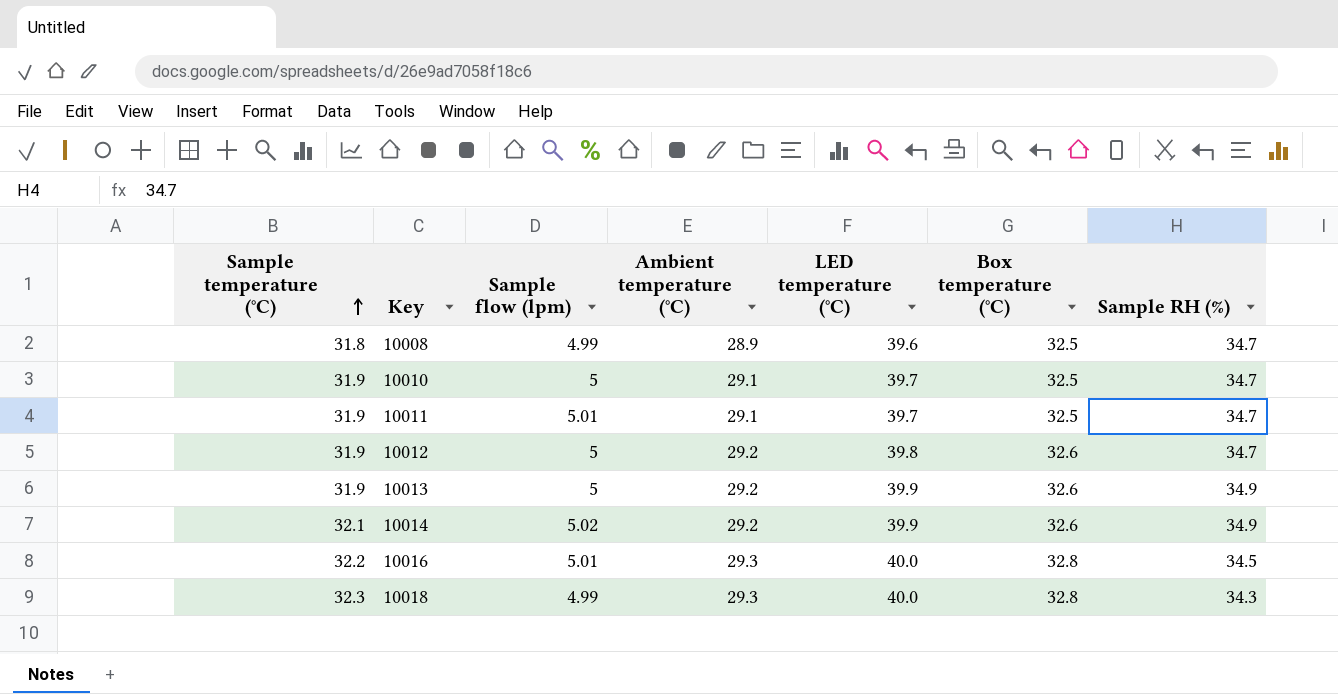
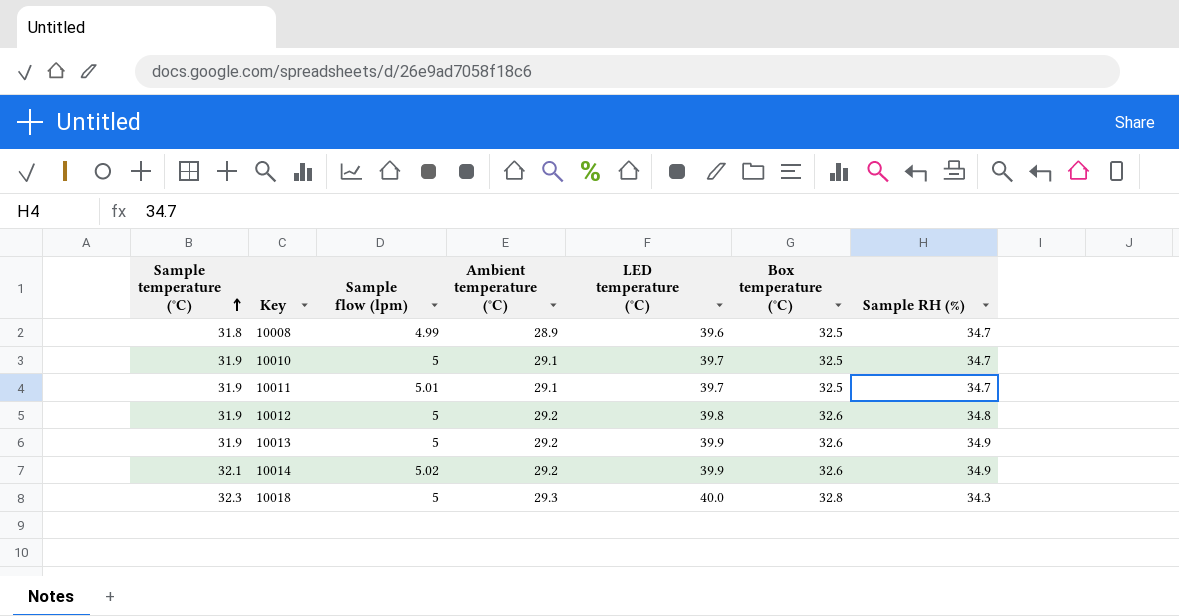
row 10016: 32.2 | 5.01 | 29.3 | 40.0 | 32.8 | 34.5 -> none
10012 | Sample RH (%): 34.7 -> 34.8
10018 | Sample flow (lpm): 4.99 -> 5

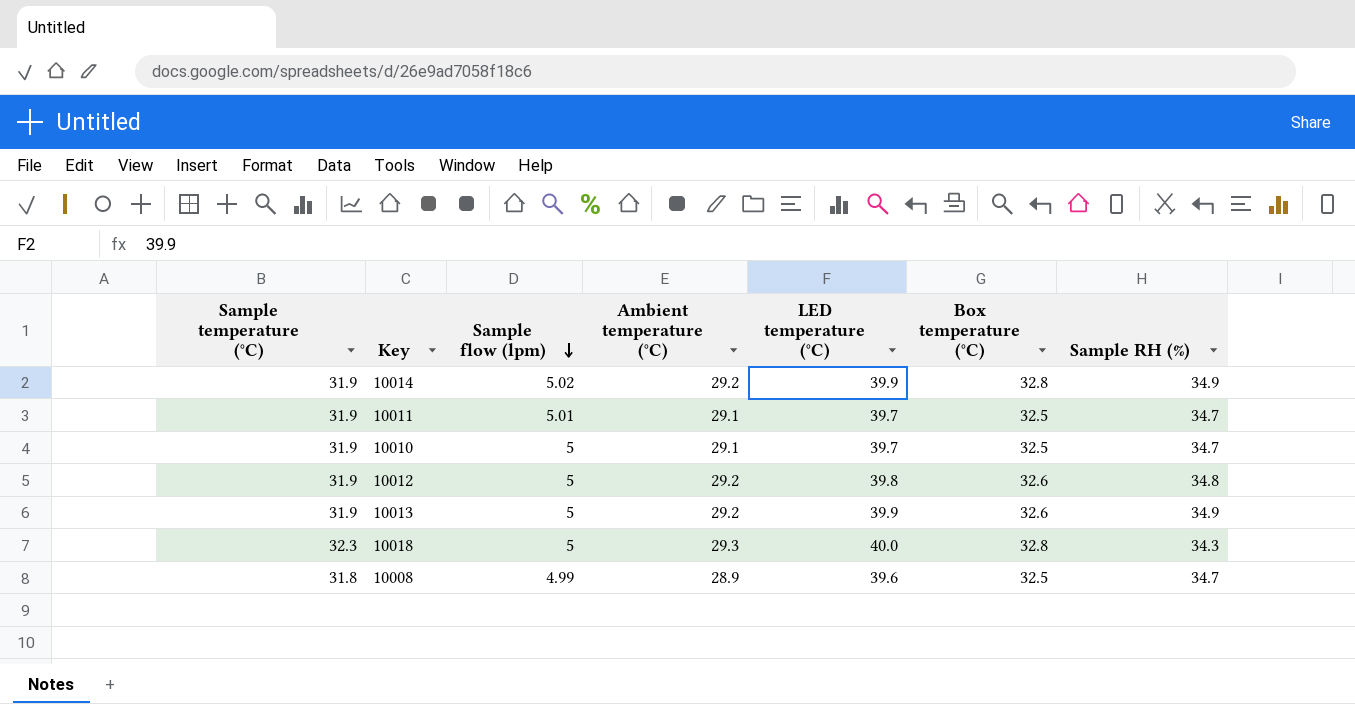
row order: Sample temperature (°C) ascending -> Sample flow (lpm) descending
10014 | Sample temperature (°C): 32.1 -> 31.9
10014 | Box temperature (°C): 32.6 -> 32.8

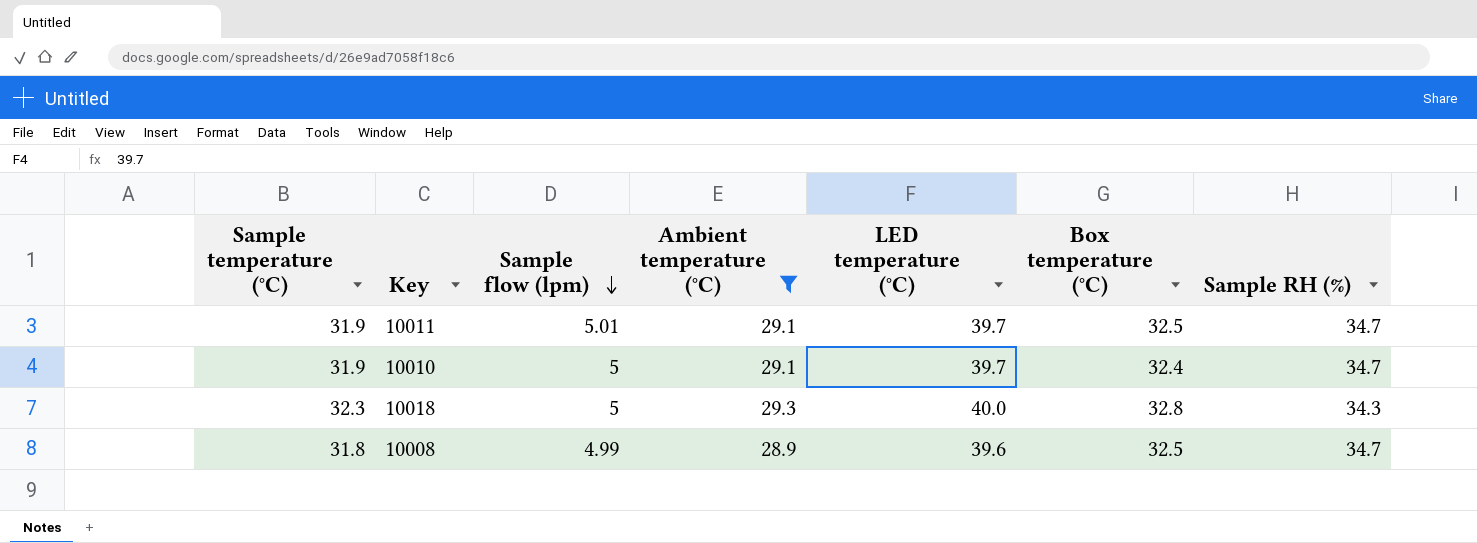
filter: none -> Ambient temperature (°C) != 29.2
10010 | Box temperature (°C): 32.5 -> 32.4

